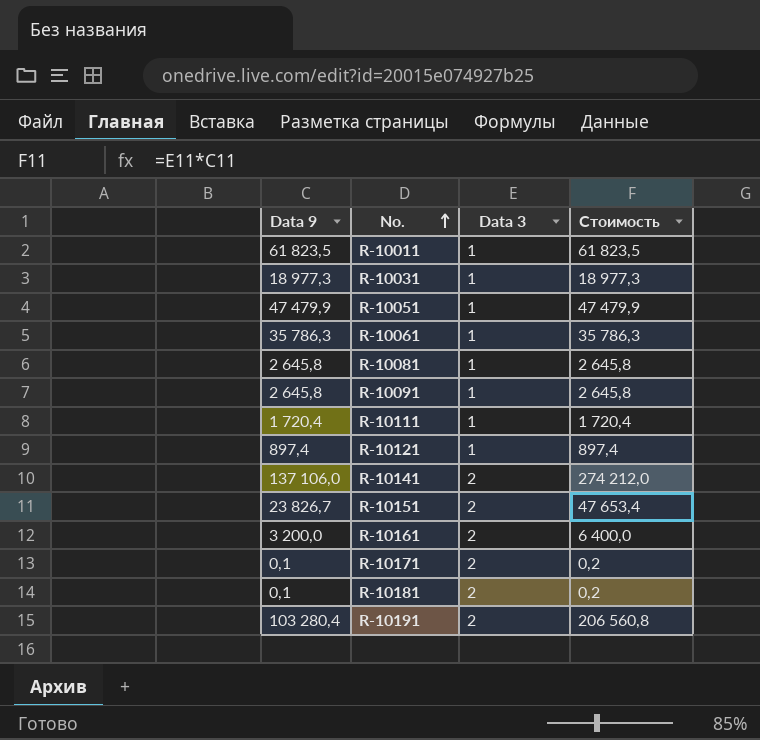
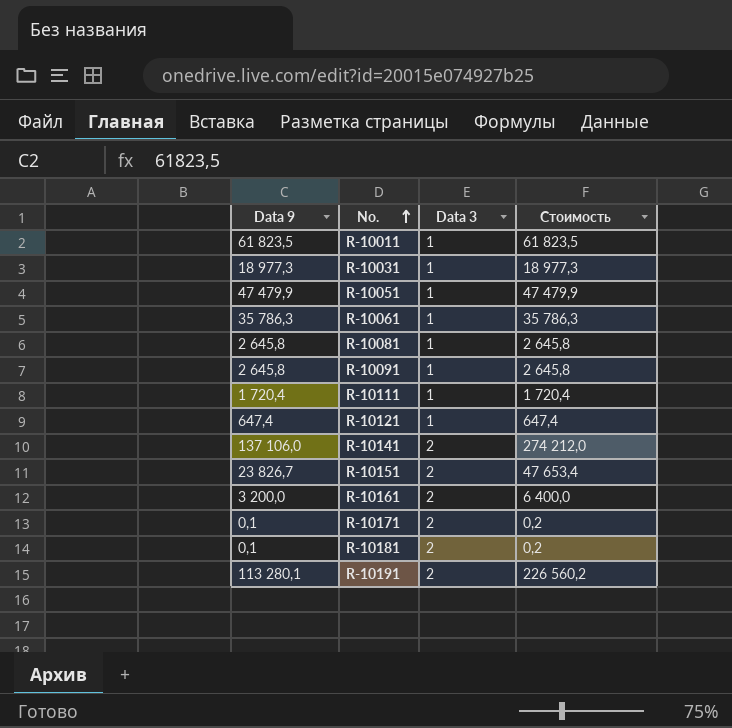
R-10121 | Data 9: 897,4 -> 647,4
R-10121 | Стоимость: 897,4 -> 647,4
R-10191 | Data 9: 103 280,4 -> 113 280,1
R-10191 | Стоимость: 206 560,8 -> 226 560,2

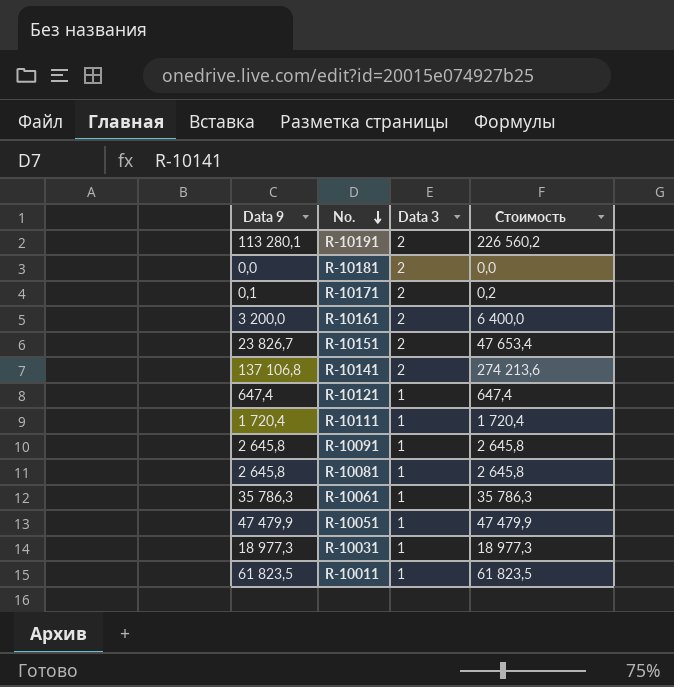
row order: No. ascending -> No. descending
R-10181 | Data 9: 0,1 -> 0,0
R-10181 | Стоимость: 0,2 -> 0,0
R-10141 | Data 9: 137 106,0 -> 137 106,8
R-10141 | Стоимость: 274 212,0 -> 274 213,6

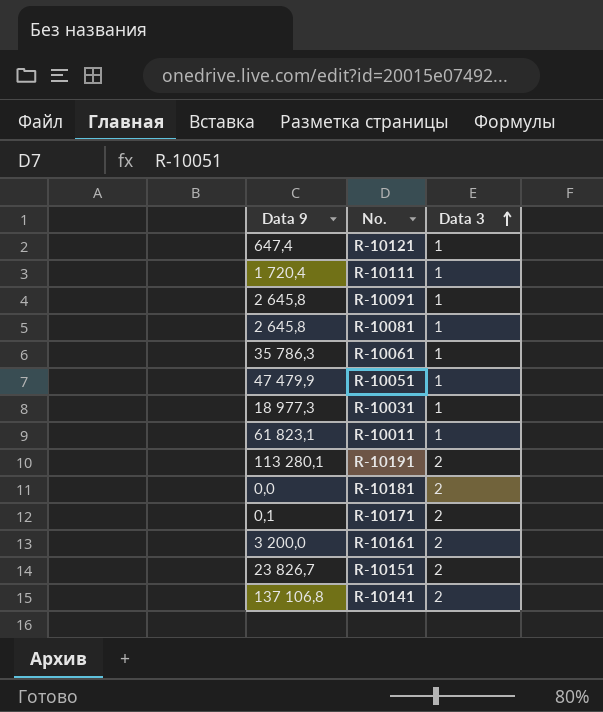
row order: No. descending -> Data 3 ascending
column Стоимость | formula: [Data 9] * [Data 3] -> none
R-10011 | Data 9: 61 823,5 -> 61 823,1

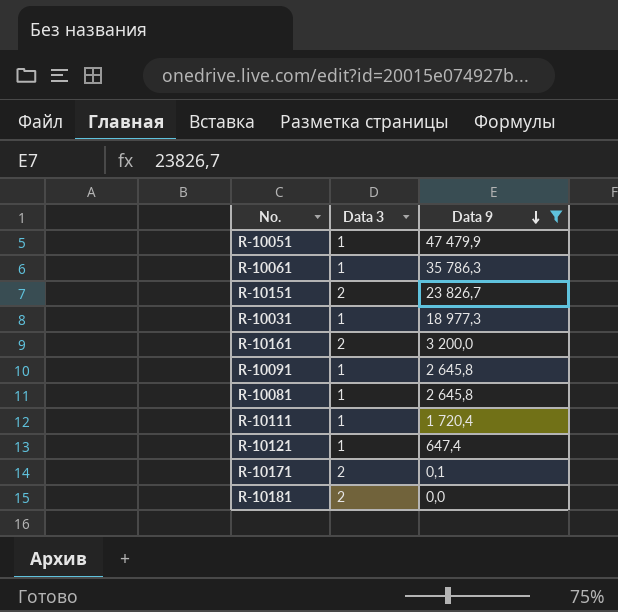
filter: none -> Data 9 <= 47 479,9
row order: Data 3 ascending -> Data 9 descending
column Data 9 | position: 1 -> 3

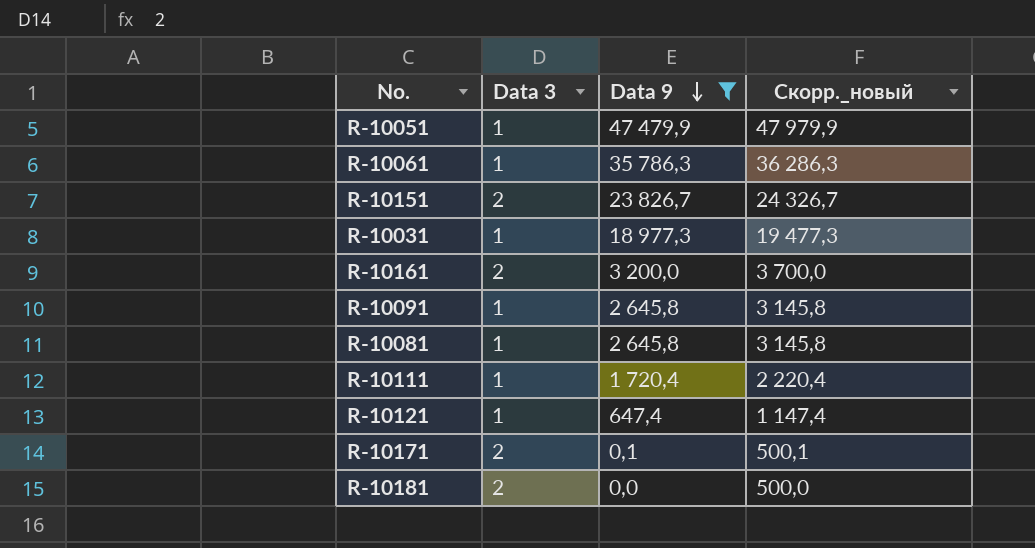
column Скорр._новый | formula: none -> [Data 9] + 500

